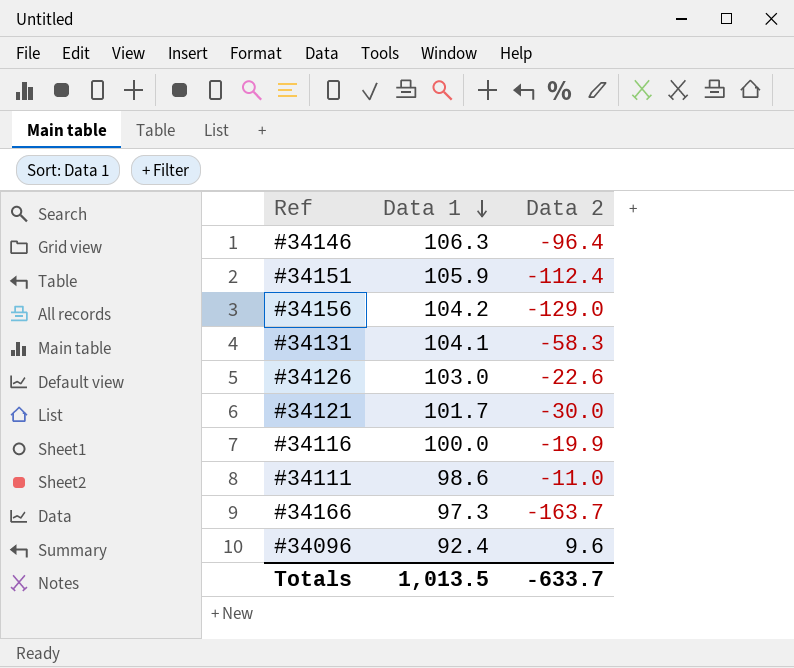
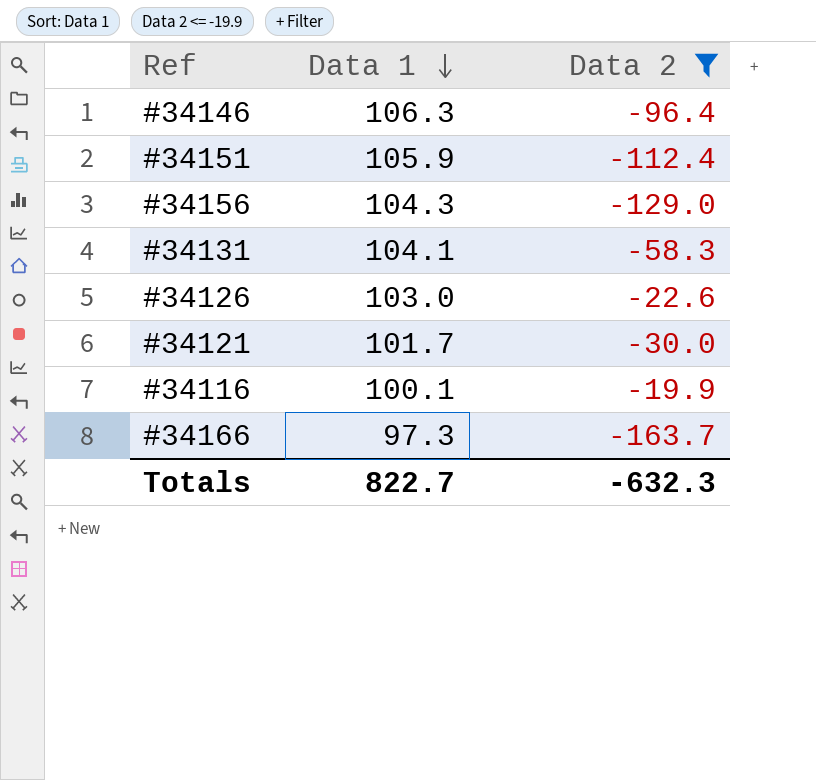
filter: none -> Data 2 <= -19.9
#34156 | Data 1: 104.2 -> 104.3
#34116 | Data 1: 100.0 -> 100.1
Totals | Data 1: 1,013.5 -> 822.7
Totals | Data 2: -633.7 -> -632.3

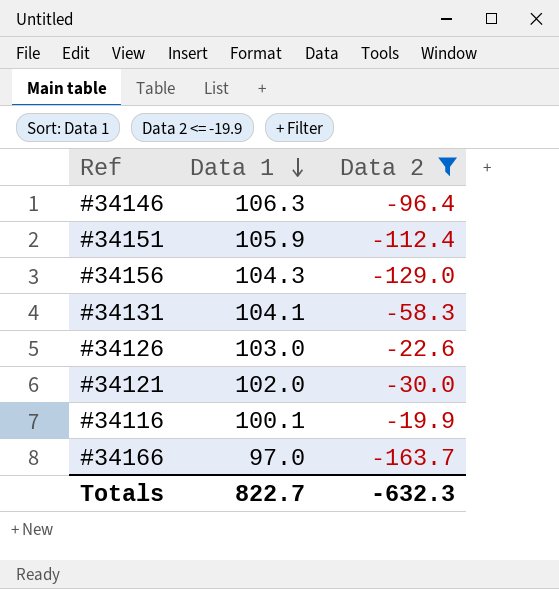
#34121 | Data 1: 101.7 -> 102.0
#34166 | Data 1: 97.3 -> 97.0

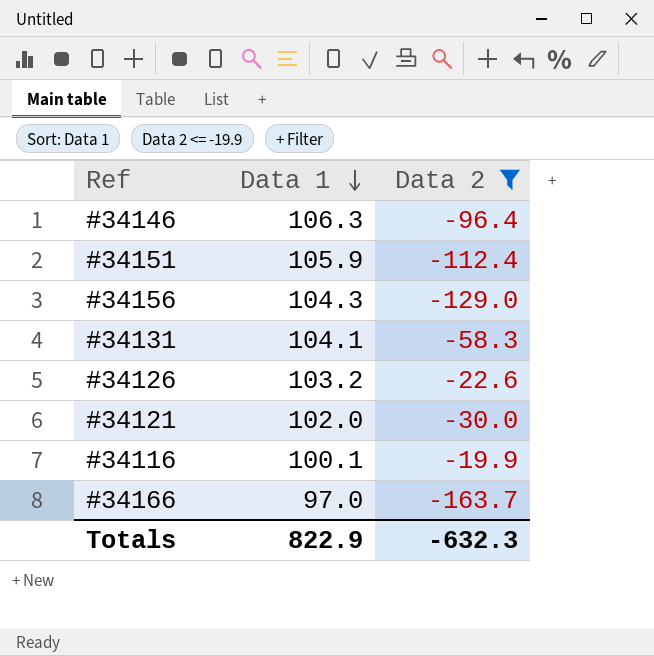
#34126 | Data 1: 103.0 -> 103.2
Totals | Data 1: 822.7 -> 822.9

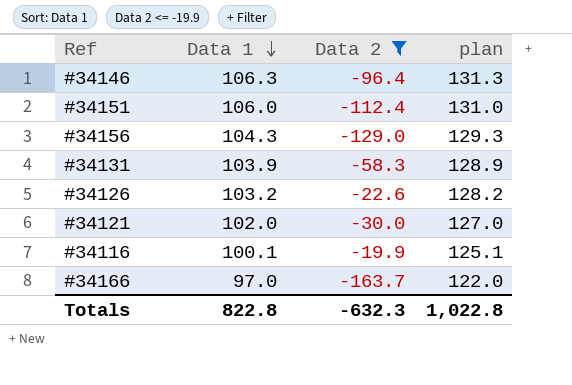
column plan | formula: none -> [Data 1] + 25
#34151 | Data 1: 105.9 -> 106.0
#34131 | Data 1: 104.1 -> 103.9
Totals | Data 1: 822.9 -> 822.8

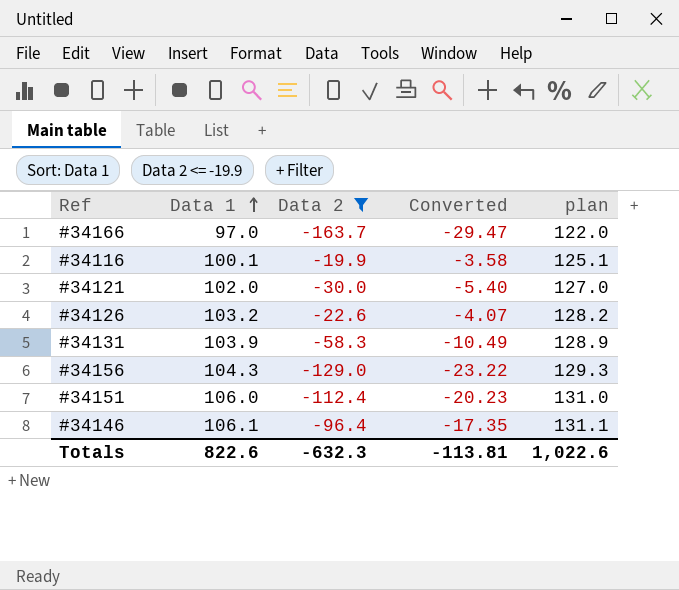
row order: Data 1 descending -> Data 1 ascending
column Converted | formula: none -> [Data 2] * 0.18
#34146 | Data 1: 106.3 -> 106.1
#34146 | plan: 131.3 -> 131.1
Totals | Data 1: 822.8 -> 822.6
Totals | plan: 1,022.8 -> 1,022.6

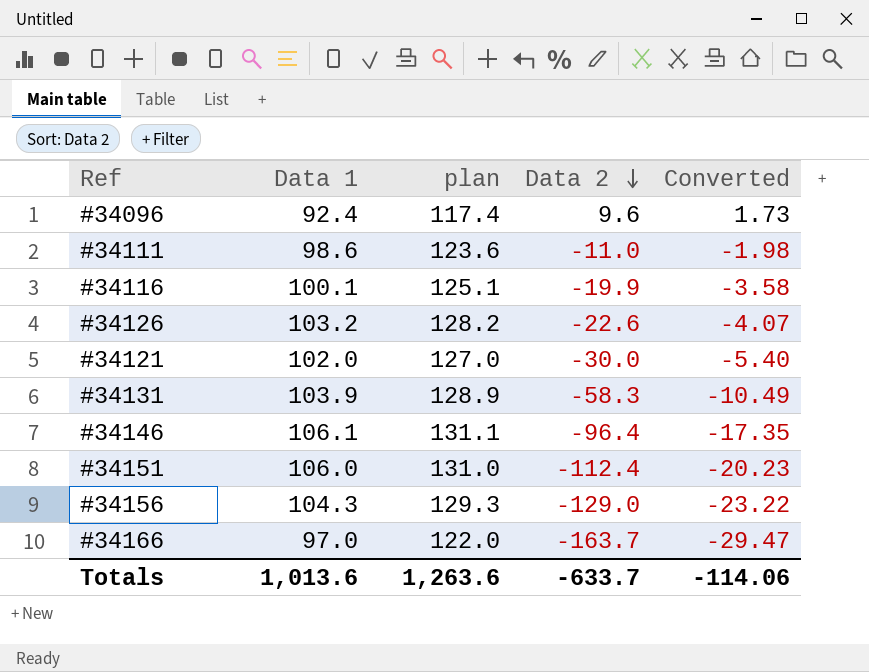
filter: Data 2 <= -19.9 -> none
row order: Data 1 ascending -> Data 2 descending
column plan | position: 5 -> 3
Totals | Data 1: 822.6 -> 1,013.6
Totals | plan: 1,022.6 -> 1,263.6
Totals | Data 2: -632.3 -> -633.7
Totals | Converted: -113.81 -> -114.06

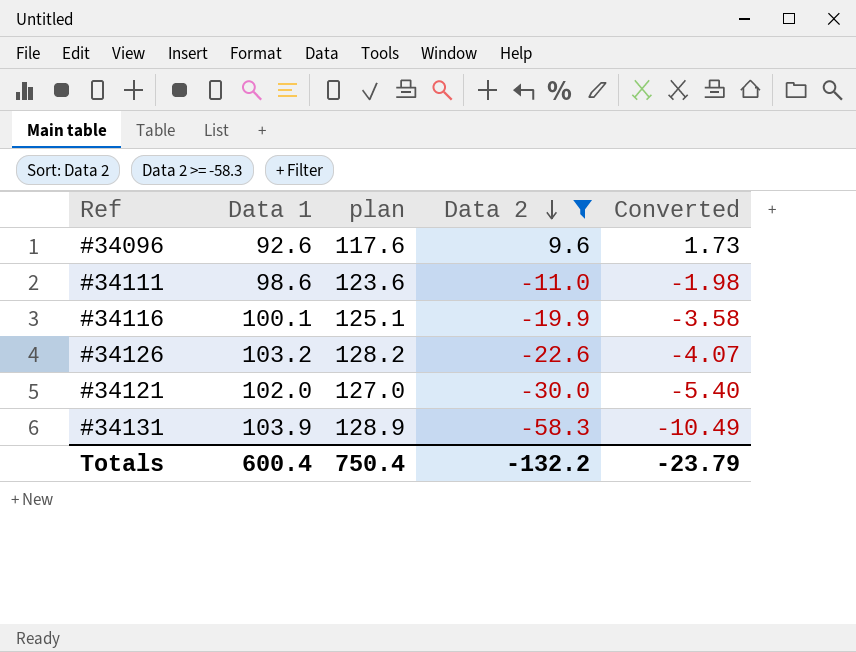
filter: none -> Data 2 >= -58.3
#34096 | Data 1: 92.4 -> 92.6
#34096 | plan: 117.4 -> 117.6
Totals | Data 1: 1,013.6 -> 600.4
Totals | plan: 1,263.6 -> 750.4
Totals | Data 2: -633.7 -> -132.2
Totals | Converted: -114.06 -> -23.79

